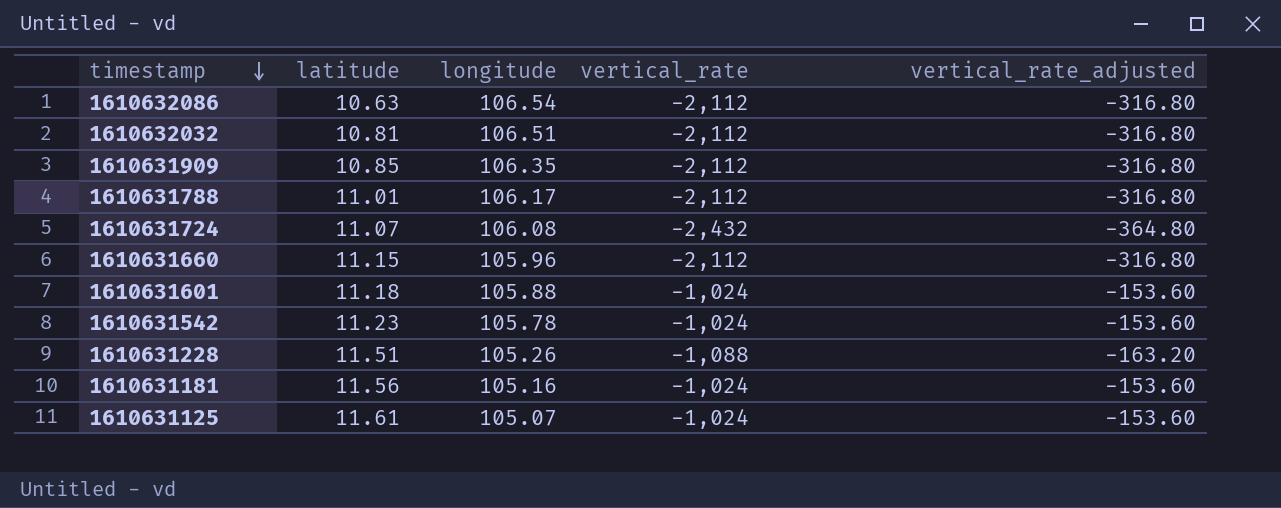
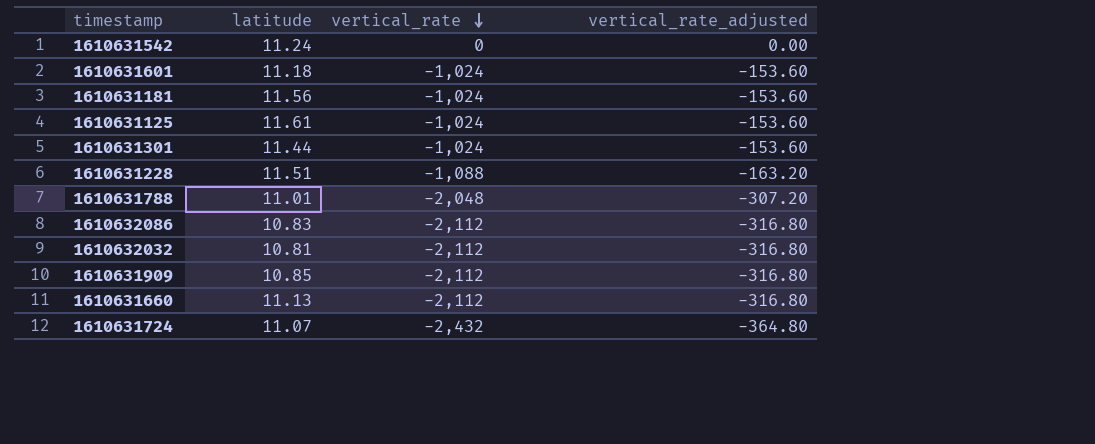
row order: timestamp descending -> vertical_rate descending
column longitude | position: 3 -> none
1610631542 | latitude: 11.23 -> 11.24
1610631542 | vertical_rate: -1,024 -> 0
1610631542 | vertical_rate_adjusted: -153.60 -> 0.00
row 1610631301: none -> 11.44 | -1,024 | -153.60
1610631788 | vertical_rate: -2,112 -> -2,048
1610631788 | vertical_rate_adjusted: -316.80 -> -307.20
1610632086 | latitude: 10.63 -> 10.83
1610631660 | latitude: 11.15 -> 11.13

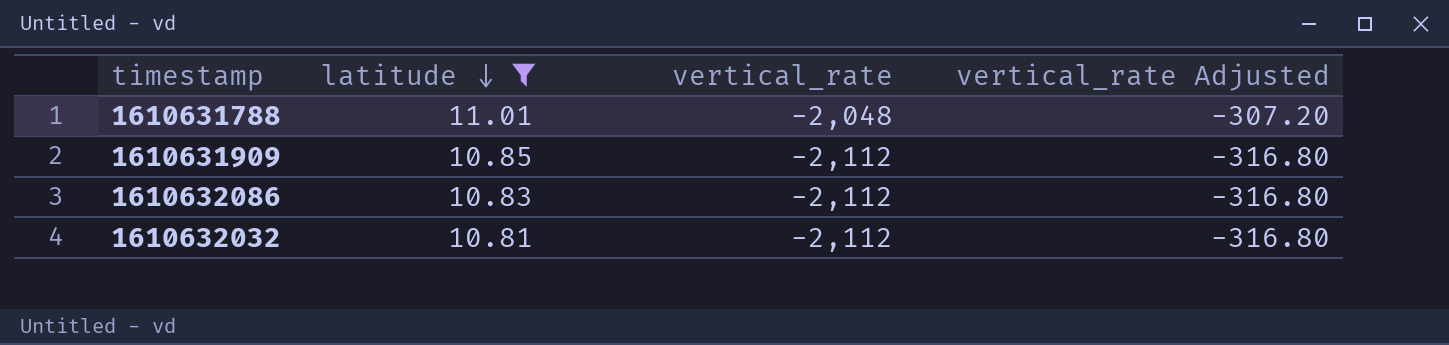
filter: none -> latitude <= 11.01
row order: vertical_rate descending -> latitude descending
column name: vertical_rate_adjusted -> vertical_rate Adjusted

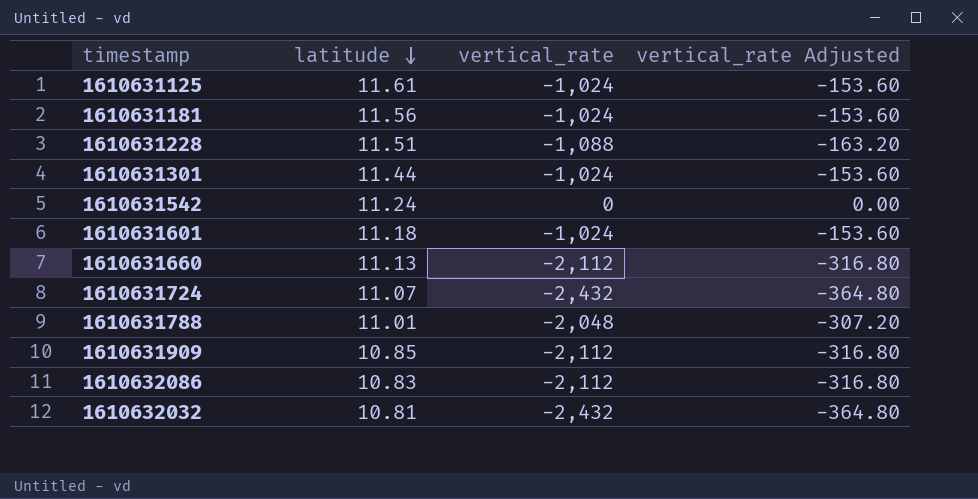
filter: latitude <= 11.01 -> none
1610632032 | vertical_rate: -2,112 -> -2,432
1610632032 | vertical_rate Adjusted: -316.80 -> -364.80

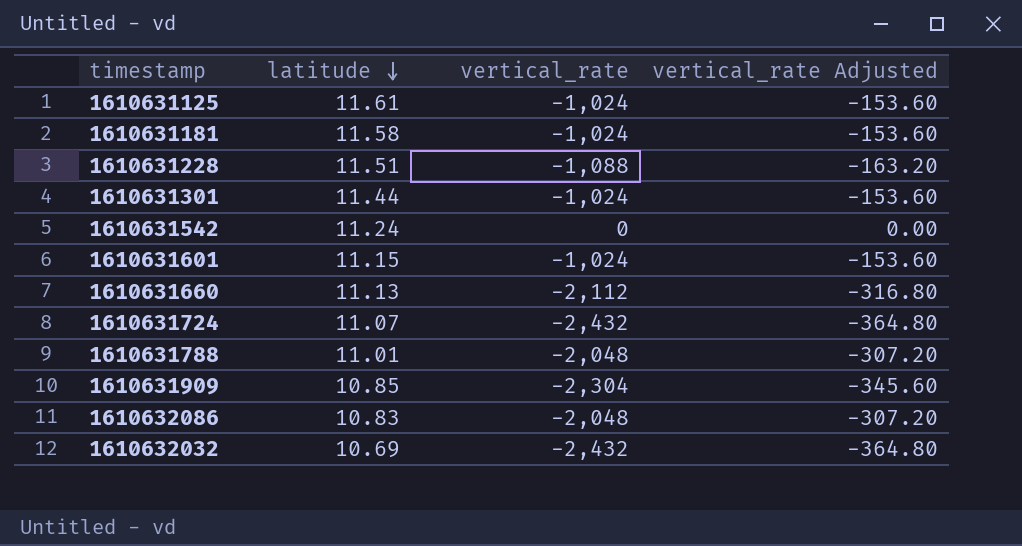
1610631181 | latitude: 11.56 -> 11.58
1610631601 | latitude: 11.18 -> 11.15
1610631909 | vertical_rate: -2,112 -> -2,304
1610631909 | vertical_rate Adjusted: -316.80 -> -345.60
1610632086 | vertical_rate: -2,112 -> -2,048
1610632086 | vertical_rate Adjusted: -316.80 -> -307.20
1610632032 | latitude: 10.81 -> 10.69

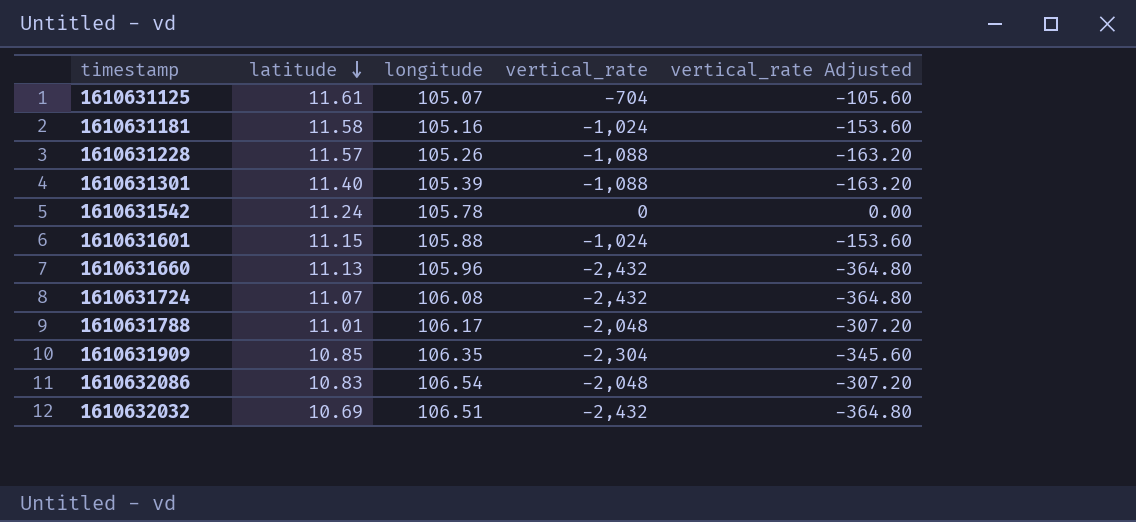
column longitude | position: none -> 3
1610631125 | vertical_rate: -1,024 -> -704
1610631125 | vertical_rate Adjusted: -153.60 -> -105.60
1610631228 | latitude: 11.51 -> 11.57
1610631301 | latitude: 11.44 -> 11.40
1610631301 | vertical_rate: -1,024 -> -1,088
1610631301 | vertical_rate Adjusted: -153.60 -> -163.20
1610631660 | vertical_rate: -2,112 -> -2,432
1610631660 | vertical_rate Adjusted: -316.80 -> -364.80

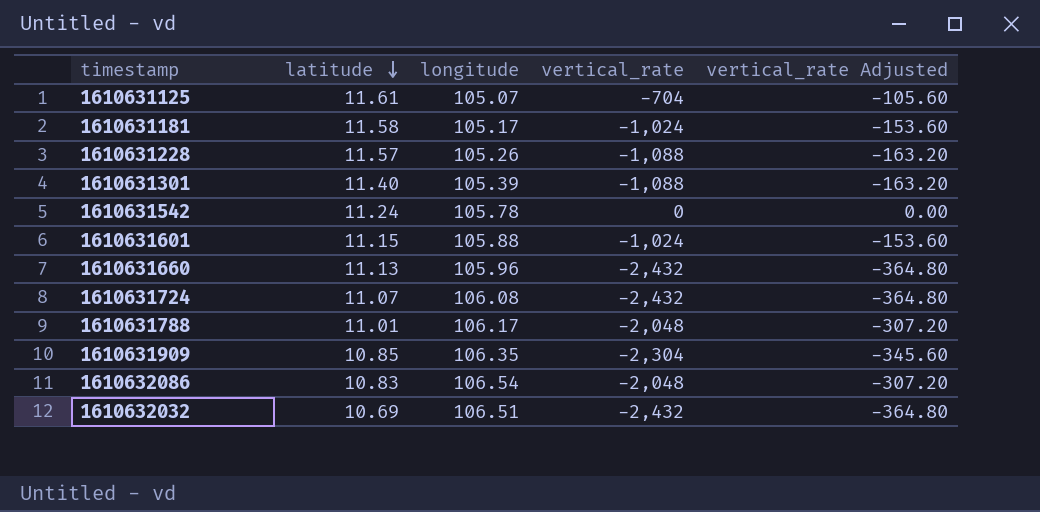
1610631181 | longitude: 105.16 -> 105.17

